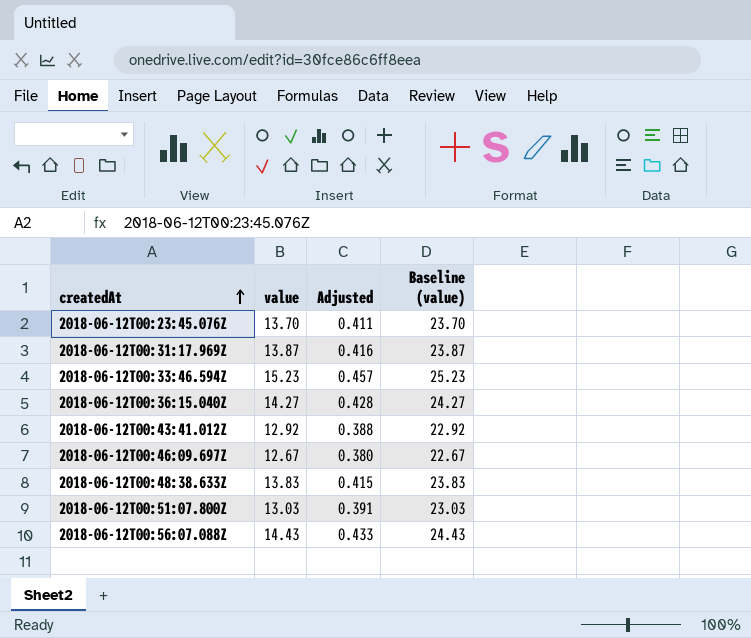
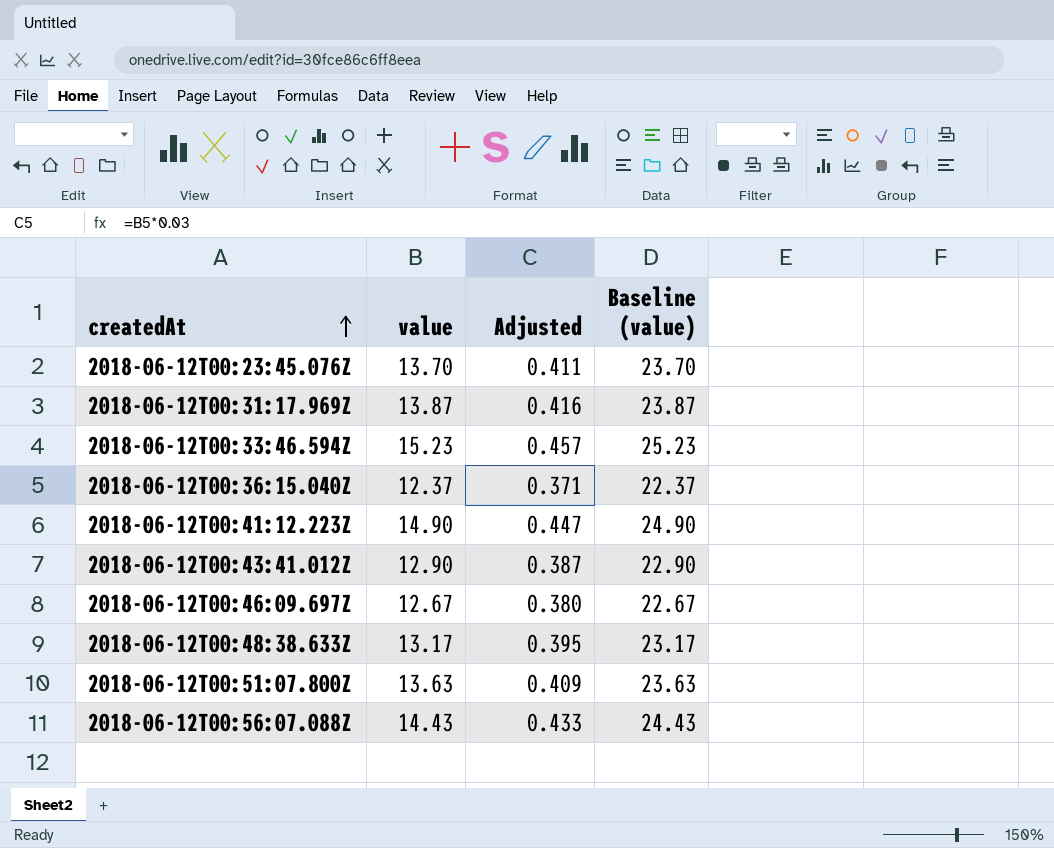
2018-06-12T00:36:15.040Z | value: 14.27 -> 12.37
2018-06-12T00:36:15.040Z | Adjusted: 0.428 -> 0.371
2018-06-12T00:36:15.040Z | Baseline (value): 24.27 -> 22.37
row 2018-06-12T00:41:12.223Z: none -> 14.90 | 0.447 | 24.90
2018-06-12T00:43:41.012Z | value: 12.92 -> 12.90
2018-06-12T00:43:41.012Z | Adjusted: 0.388 -> 0.387
2018-06-12T00:43:41.012Z | Baseline (value): 22.92 -> 22.90
2018-06-12T00:48:38.633Z | value: 13.83 -> 13.17
2018-06-12T00:48:38.633Z | Adjusted: 0.415 -> 0.395
2018-06-12T00:48:38.633Z | Baseline (value): 23.83 -> 23.17
2018-06-12T00:51:07.800Z | value: 13.03 -> 13.63
2018-06-12T00:51:07.800Z | Adjusted: 0.391 -> 0.409
2018-06-12T00:51:07.800Z | Baseline (value): 23.03 -> 23.63

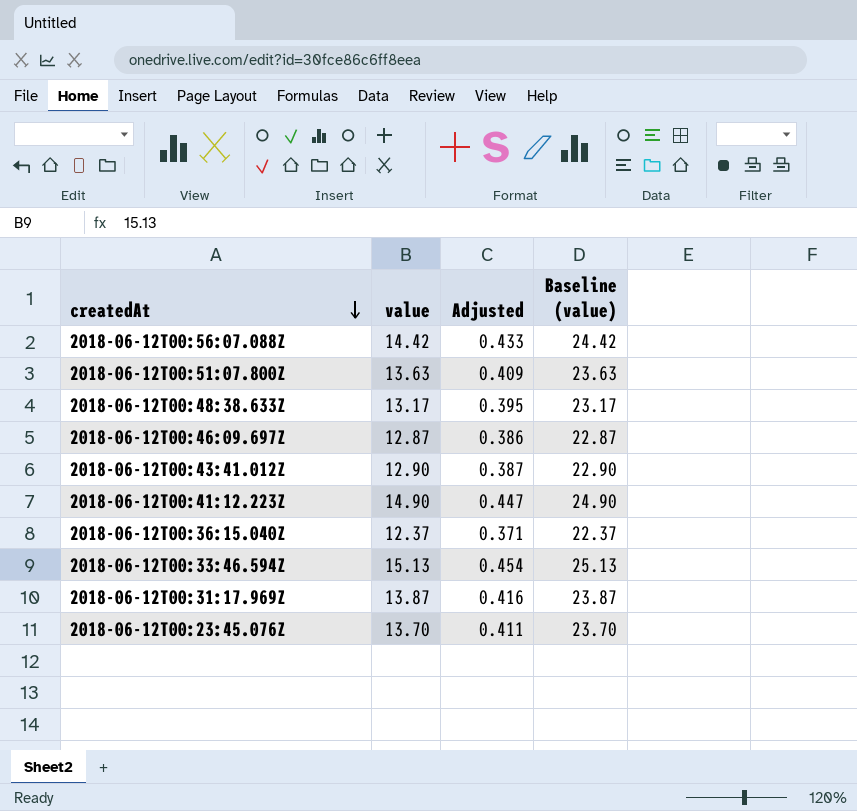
row order: createdAt ascending -> createdAt descending
2018-06-12T00:56:07.088Z | value: 14.43 -> 14.42
2018-06-12T00:56:07.088Z | Baseline (value): 24.43 -> 24.42
2018-06-12T00:46:09.697Z | value: 12.67 -> 12.87
2018-06-12T00:46:09.697Z | Adjusted: 0.380 -> 0.386
2018-06-12T00:46:09.697Z | Baseline (value): 22.67 -> 22.87
2018-06-12T00:33:46.594Z | value: 15.23 -> 15.13
2018-06-12T00:33:46.594Z | Adjusted: 0.457 -> 0.454
2018-06-12T00:33:46.594Z | Baseline (value): 25.23 -> 25.13

